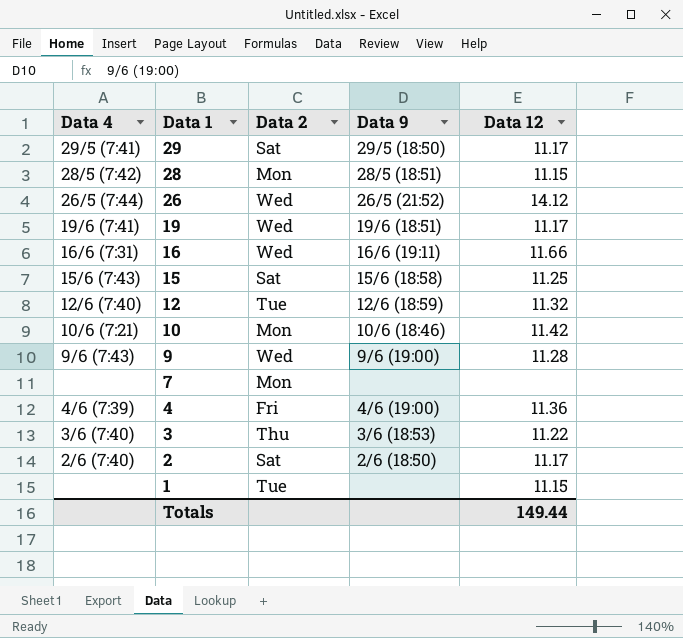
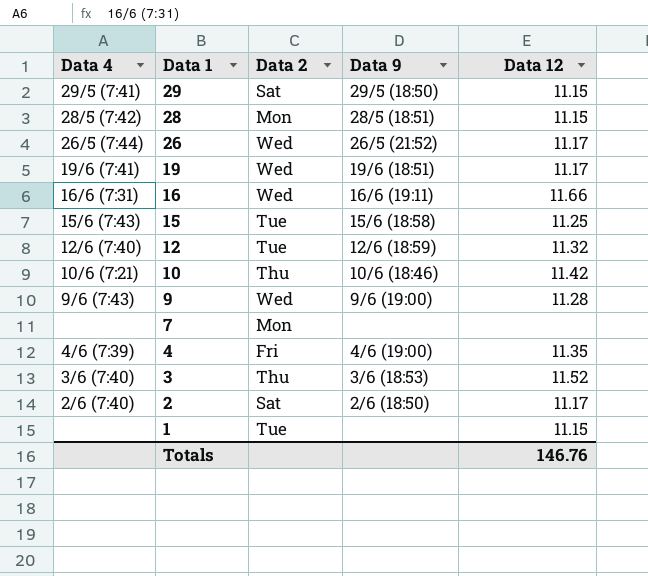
29 | Data 12: 11.17 -> 11.15
26 | Data 12: 14.12 -> 11.17
15 | Data 2: Sat -> Tue
10 | Data 2: Mon -> Thu
4 | Data 12: 11.36 -> 11.35
3 | Data 12: 11.22 -> 11.52
Totals | Data 12: 149.44 -> 146.76

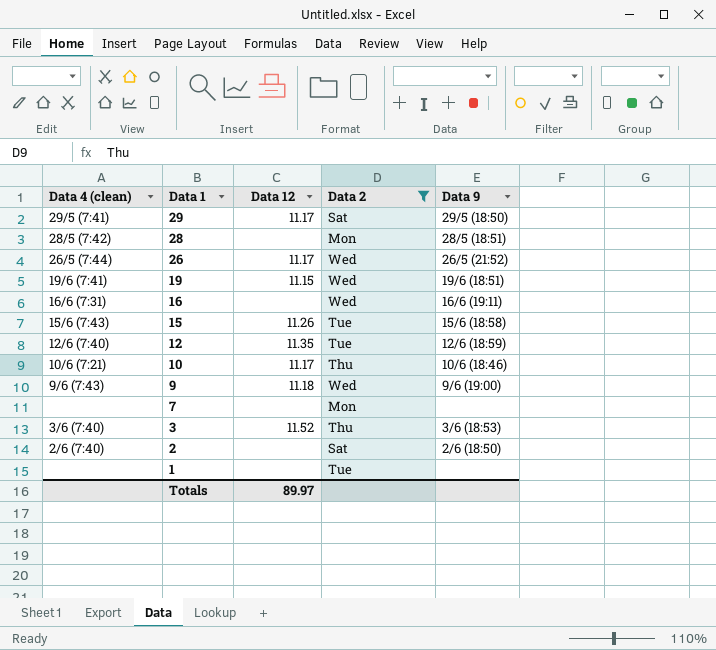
filter: none -> Data 2 != Fri
column name: Data 4 -> Data 4 (clean)
column Data 12 | position: 5 -> 3
29 | Data 12: 11.15 -> 11.17
28 | Data 12: 11.15 -> none
19 | Data 12: 11.17 -> 11.15
16 | Data 12: 11.66 -> none
15 | Data 12: 11.25 -> 11.26
12 | Data 12: 11.32 -> 11.35
10 | Data 12: 11.42 -> 11.17
9 | Data 12: 11.28 -> 11.18
2 | Data 12: 11.17 -> none
1 | Data 12: 11.15 -> none
Totals | Data 12: 146.76 -> 89.97

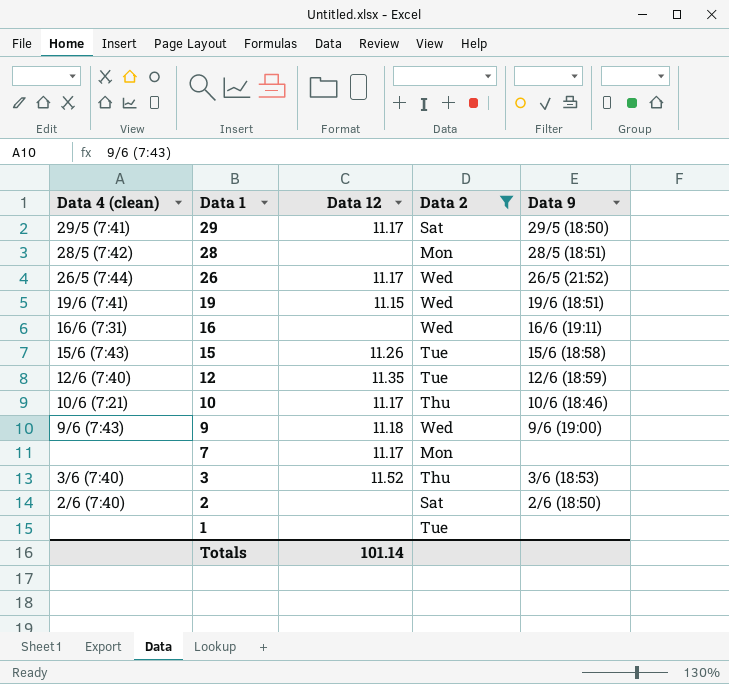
7 | Data 12: none -> 11.17
Totals | Data 12: 89.97 -> 101.14

